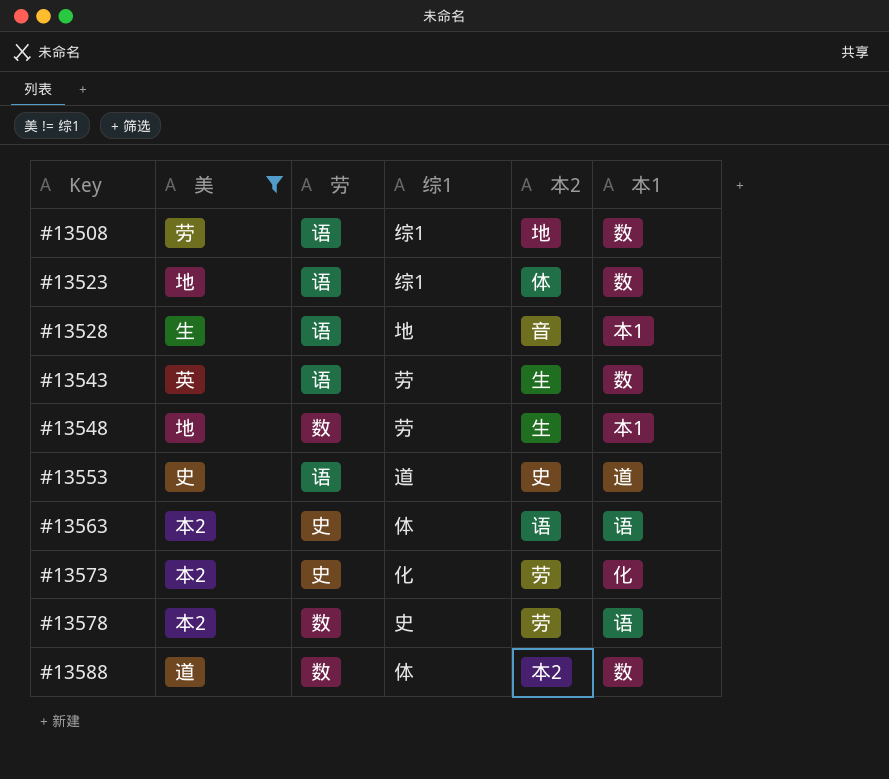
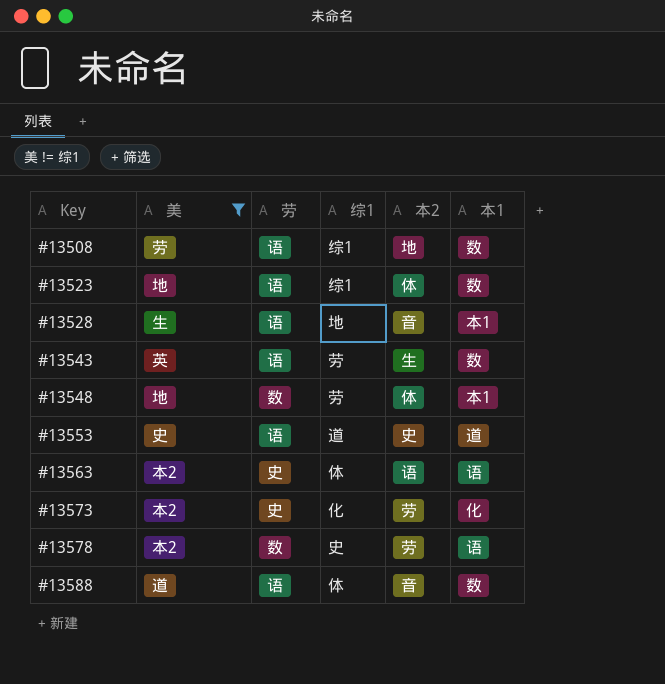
#13548 | 本2: 生 -> 体
#13588 | 劳: 数 -> 语
#13588 | 本2: 本2 -> 音

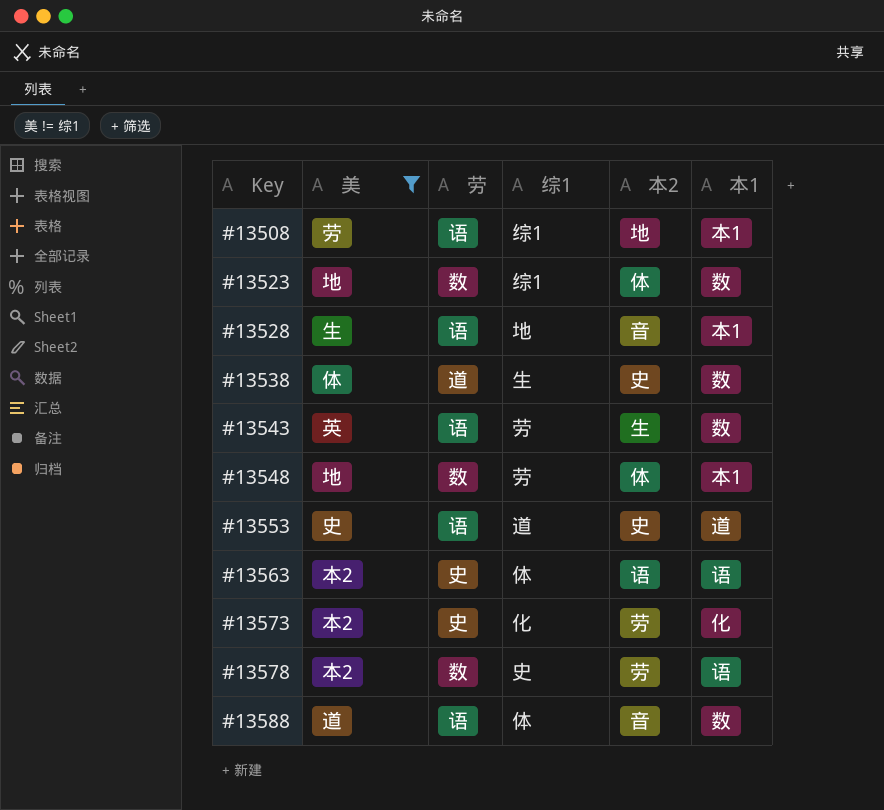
#13508 | 本1: 数 -> 本1
#13523 | 劳: 语 -> 数
row #13538: none -> 体 | 道 | 生 | 史 | 数

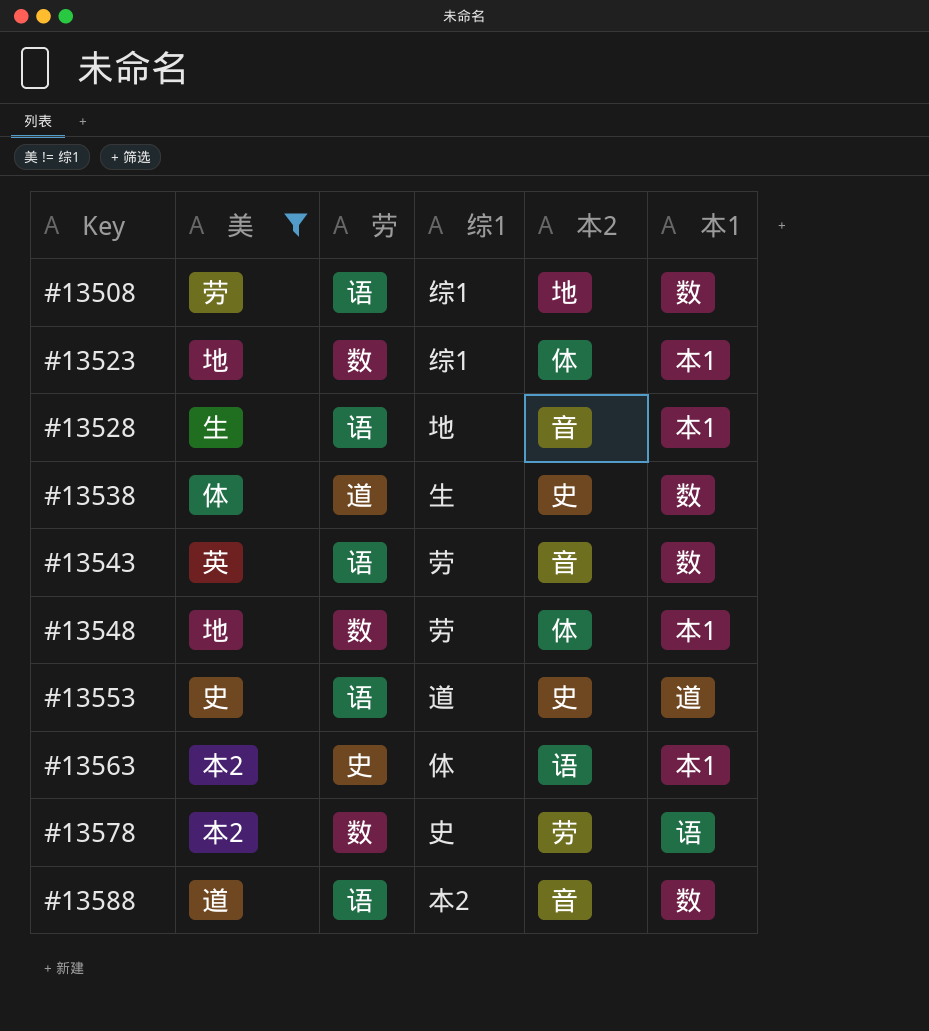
row #13573: 本2 | 史 | 化 | 劳 | 化 -> none
#13508 | 本1: 本1 -> 数
#13523 | 本1: 数 -> 本1
#13543 | 本2: 生 -> 音
#13563 | 本1: 语 -> 本1
#13588 | 综1: 体 -> 本2

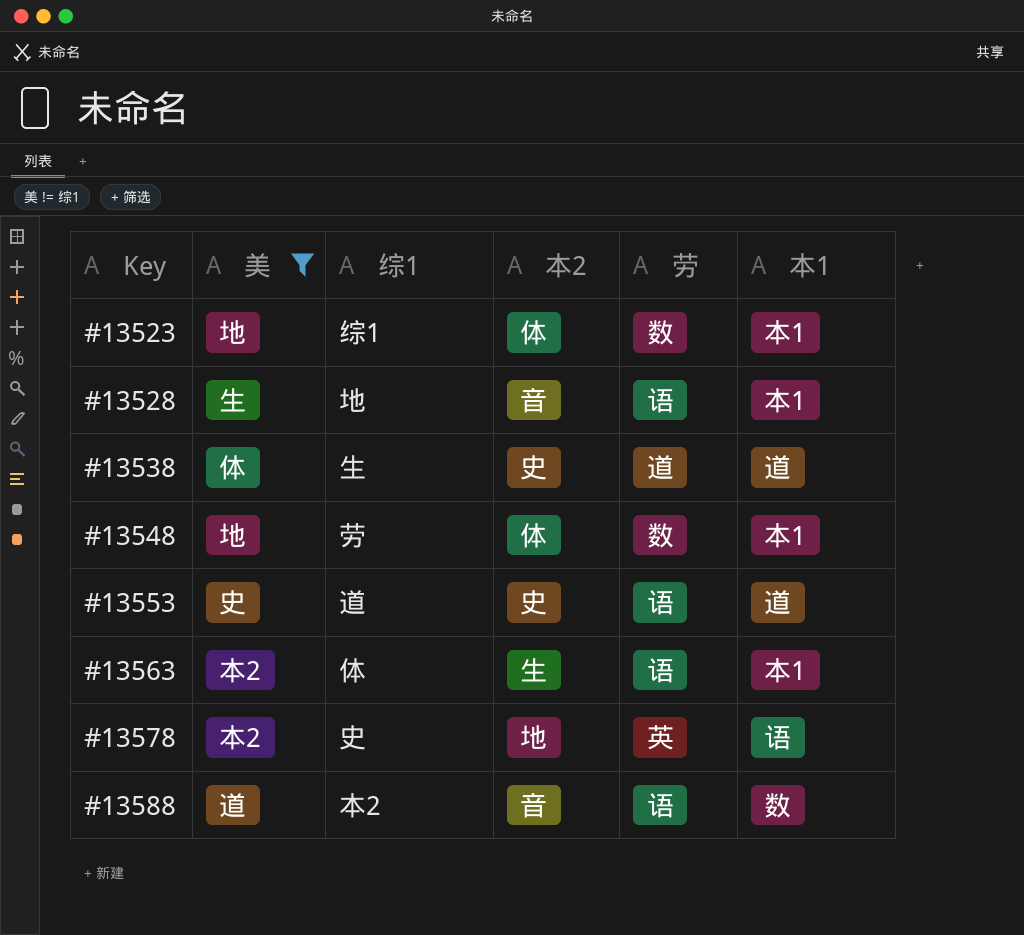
column 劳 | position: 3 -> 5
row #13508: 劳 | 语 | 综1 | 地 | 数 -> none
row #13543: 英 | 语 | 劳 | 音 | 数 -> none
#13538 | 本1: 数 -> 道
#13563 | 本2: 语 -> 生
#13563 | 劳: 史 -> 语
#13578 | 本2: 劳 -> 地
#13578 | 劳: 数 -> 英

